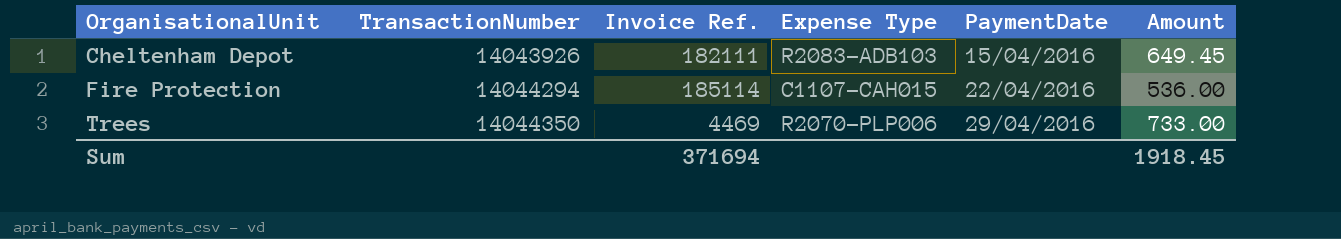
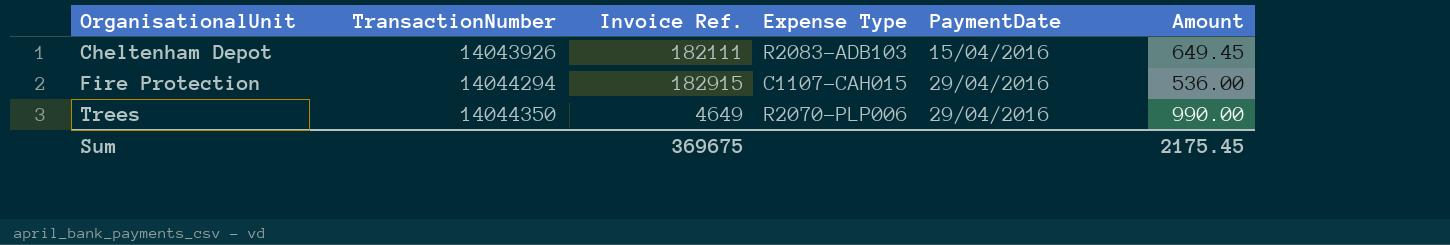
Fire Protection | Invoice Ref.: 185114 -> 182915
Fire Protection | PaymentDate: 22/04/2016 -> 29/04/2016
Trees | Invoice Ref.: 4469 -> 4649
Trees | Amount: 733.00 -> 990.00
Sum | Invoice Ref.: 371694 -> 369675
Sum | Amount: 1918.45 -> 2175.45

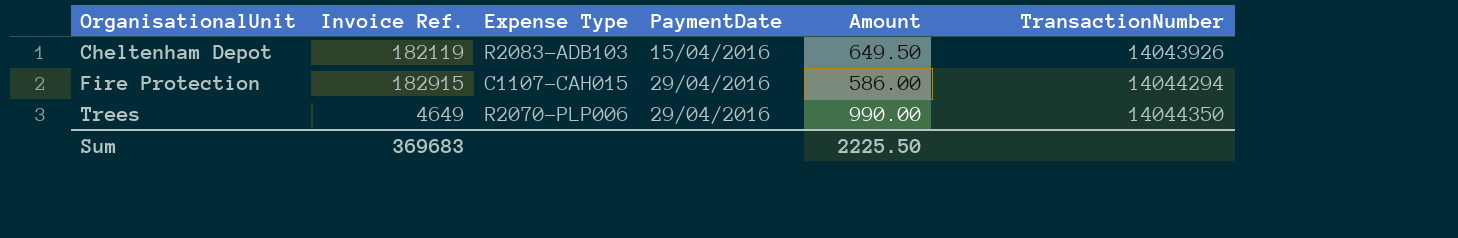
column TransactionNumber | position: 2 -> 6
Cheltenham Depot | Invoice Ref.: 182111 -> 182119
Cheltenham Depot | Amount: 649.45 -> 649.50
Fire Protection | Amount: 536.00 -> 586.00
Sum | Invoice Ref.: 369675 -> 369683
Sum | Amount: 2175.45 -> 2225.50

